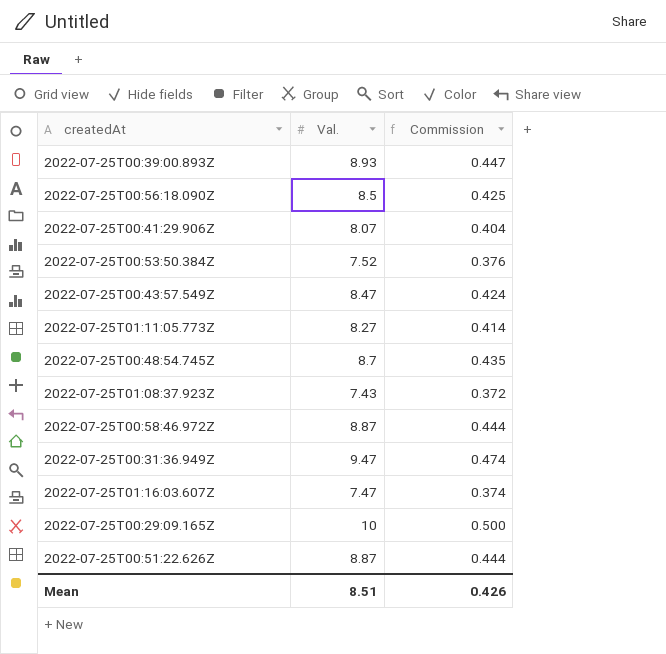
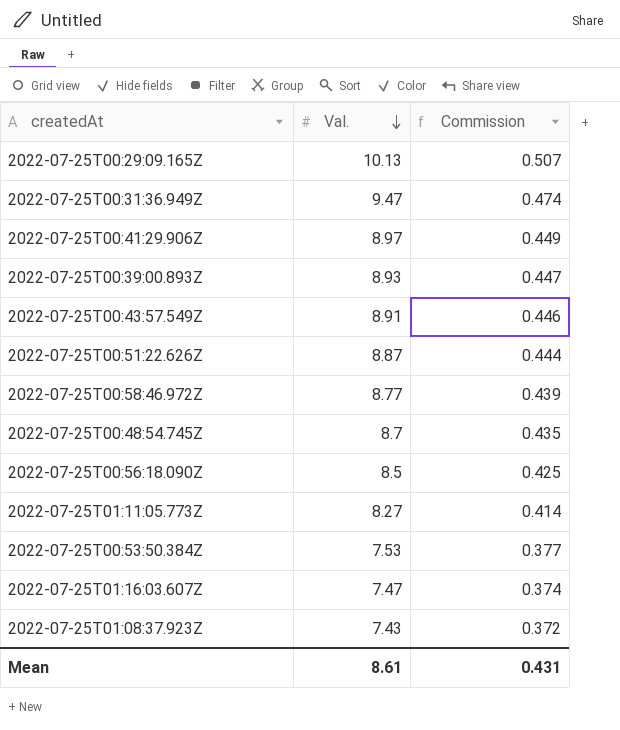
row order: none -> Val. descending
2022-07-25T00:29:09.165Z | Val.: 10 -> 10.13
2022-07-25T00:29:09.165Z | Commission: 0.500 -> 0.507
2022-07-25T00:41:29.906Z | Val.: 8.07 -> 8.97
2022-07-25T00:41:29.906Z | Commission: 0.404 -> 0.449
2022-07-25T00:43:57.549Z | Val.: 8.47 -> 8.91
2022-07-25T00:43:57.549Z | Commission: 0.424 -> 0.446
2022-07-25T00:58:46.972Z | Val.: 8.87 -> 8.77
2022-07-25T00:58:46.972Z | Commission: 0.444 -> 0.439
2022-07-25T00:53:50.384Z | Val.: 7.52 -> 7.53
2022-07-25T00:53:50.384Z | Commission: 0.376 -> 0.377
Mean | Val.: 8.51 -> 8.61
Mean | Commission: 0.426 -> 0.431

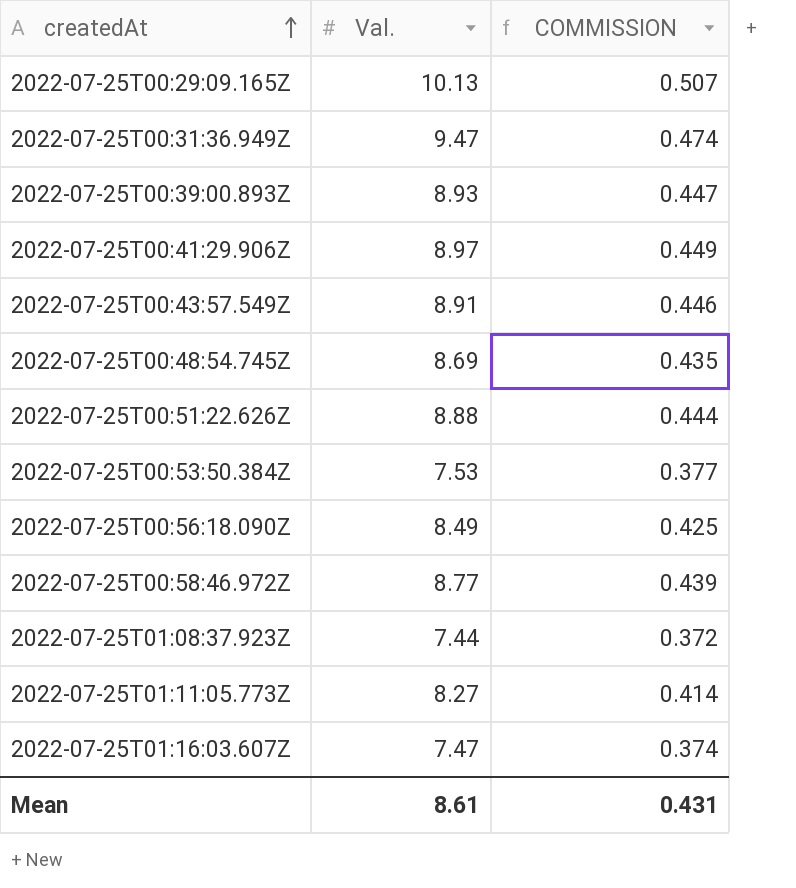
row order: Val. descending -> createdAt ascending
column name: Commission -> COMMISSION
2022-07-25T00:48:54.745Z | Val.: 8.7 -> 8.69
2022-07-25T00:51:22.626Z | Val.: 8.87 -> 8.88
2022-07-25T00:56:18.090Z | Val.: 8.5 -> 8.49
2022-07-25T01:08:37.923Z | Val.: 7.43 -> 7.44

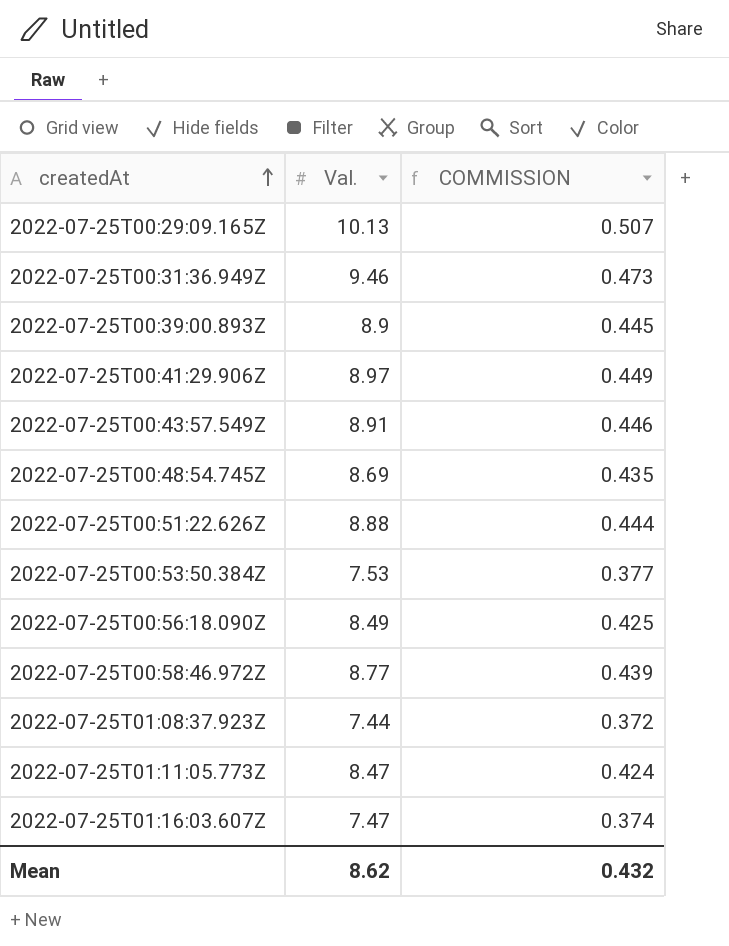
2022-07-25T00:31:36.949Z | Val.: 9.47 -> 9.46
2022-07-25T00:31:36.949Z | COMMISSION: 0.474 -> 0.473
2022-07-25T00:39:00.893Z | Val.: 8.93 -> 8.9
2022-07-25T00:39:00.893Z | COMMISSION: 0.447 -> 0.445
2022-07-25T01:11:05.773Z | Val.: 8.27 -> 8.47
2022-07-25T01:11:05.773Z | COMMISSION: 0.414 -> 0.424
Mean | Val.: 8.61 -> 8.62
Mean | COMMISSION: 0.431 -> 0.432

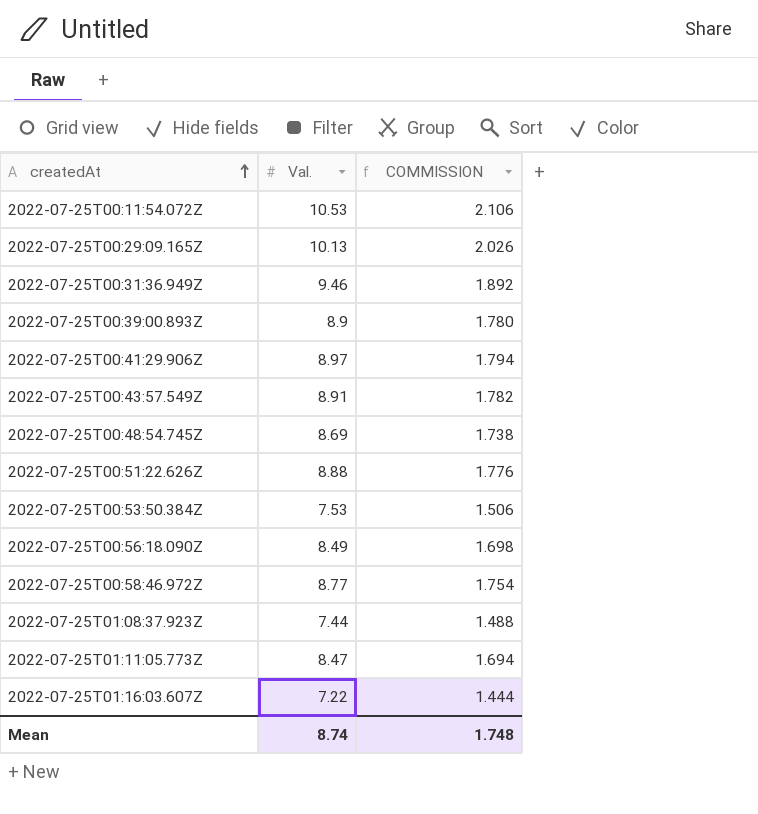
column COMMISSION | formula: [Val.] * 0.05 -> [Val.] * 0.2
row 2022-07-25T00:11:54.072Z: none -> 10.53 | 2.106
2022-07-25T01:16:03.607Z | Val.: 7.47 -> 7.22
Mean | Val.: 8.62 -> 8.74
Mean | COMMISSION: 0.432 -> 1.748

